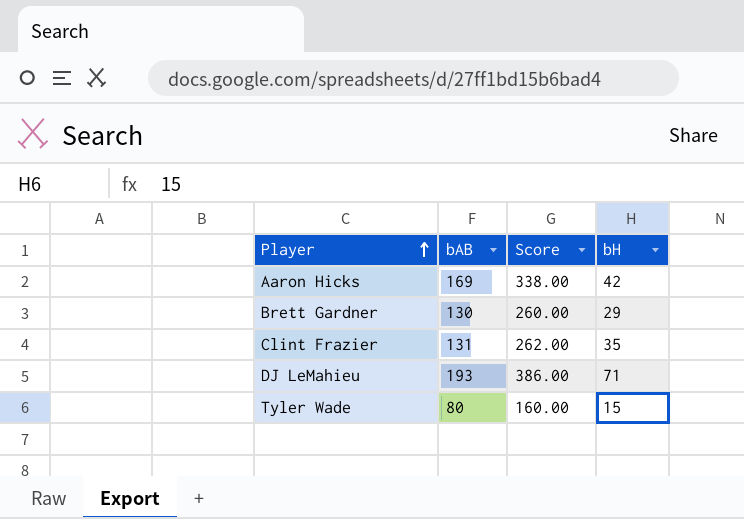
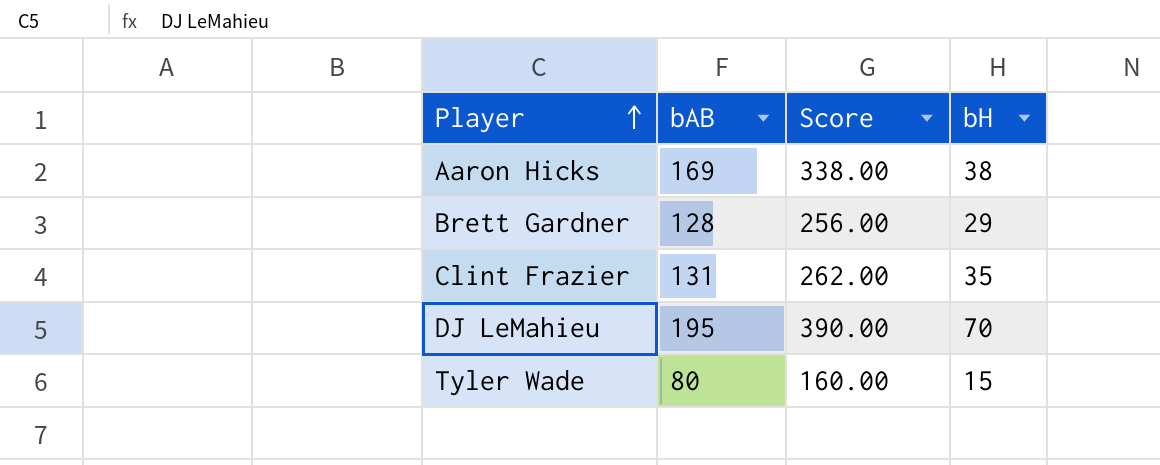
Aaron Hicks | bH: 42 -> 38
Brett Gardner | bAB: 130 -> 128
Brett Gardner | Score: 260.00 -> 256.00
DJ LeMahieu | bAB: 193 -> 195
DJ LeMahieu | Score: 386.00 -> 390.00
DJ LeMahieu | bH: 71 -> 70

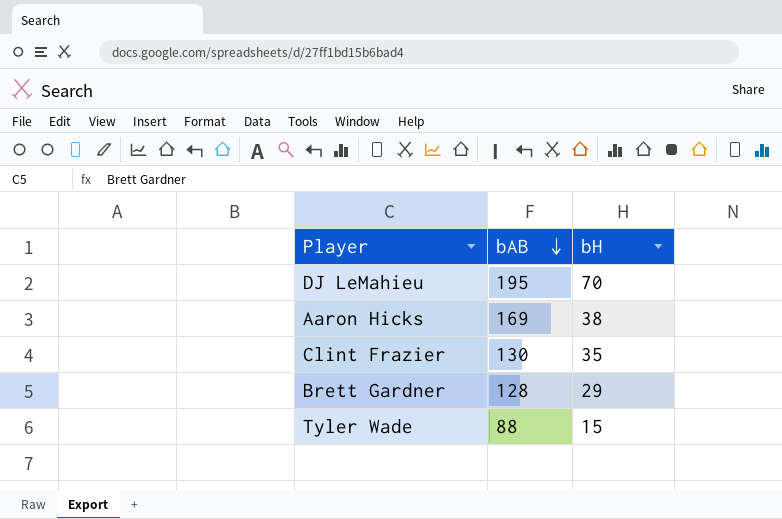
row order: Player ascending -> bAB descending
column Score | formula: [bAB] * 2 -> none
Clint Frazier | bAB: 131 -> 130
Tyler Wade | bAB: 80 -> 88

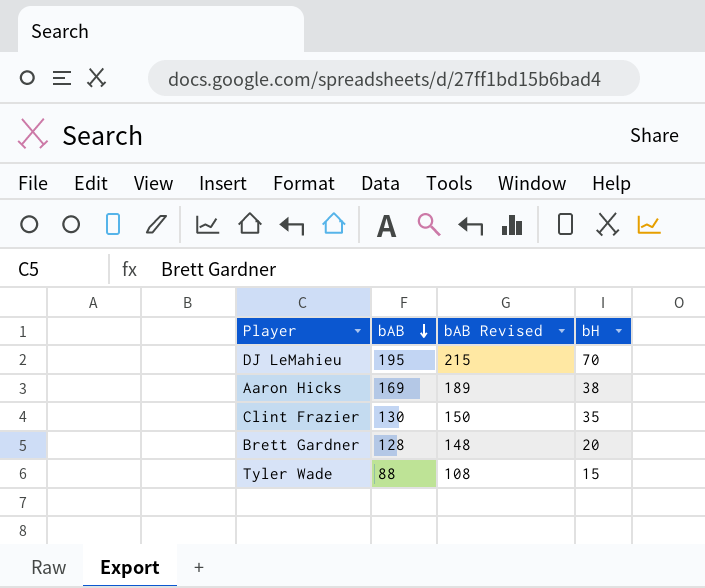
column bAB Revised | formula: none -> [bAB] + 20
Brett Gardner | bH: 29 -> 20

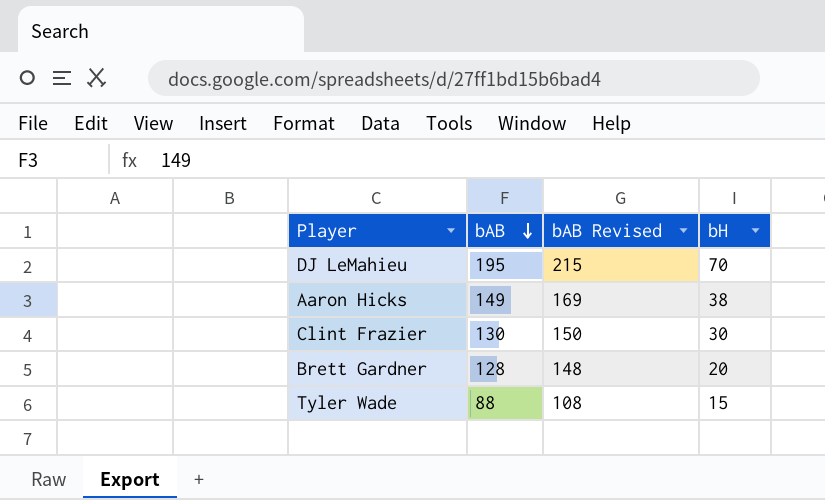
Aaron Hicks | bAB: 169 -> 149
Aaron Hicks | bAB Revised: 189 -> 169
Clint Frazier | bH: 35 -> 30

